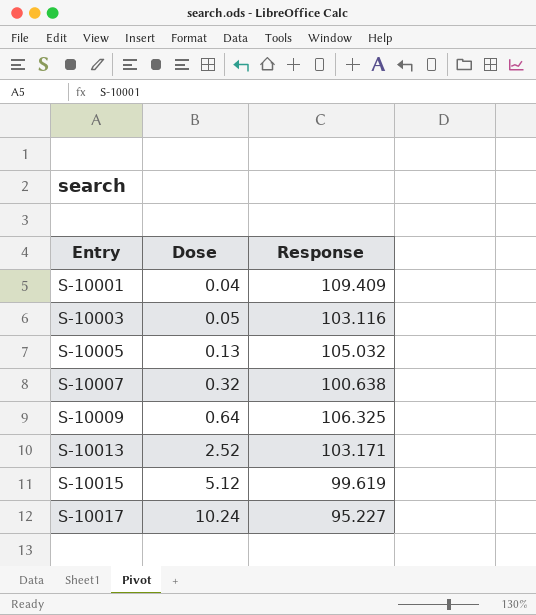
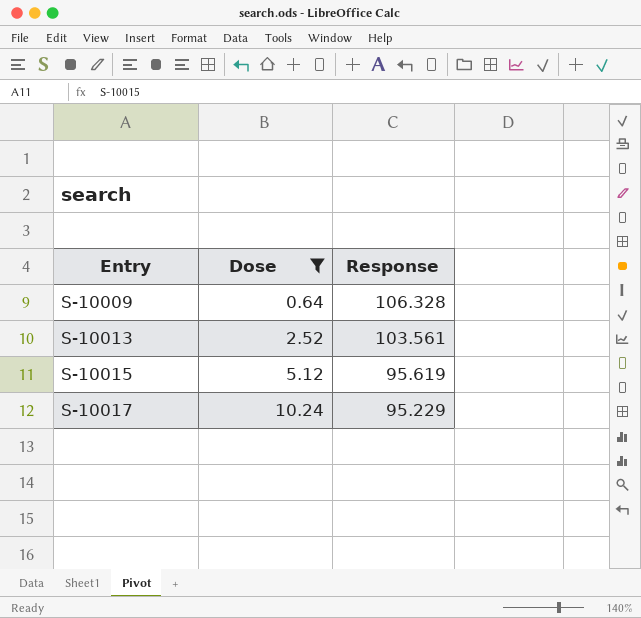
filter: none -> Dose >= 0.64
S-10009 | Response: 106.325 -> 106.328
S-10013 | Response: 103.171 -> 103.561
S-10015 | Response: 99.619 -> 95.619
S-10017 | Response: 95.227 -> 95.229

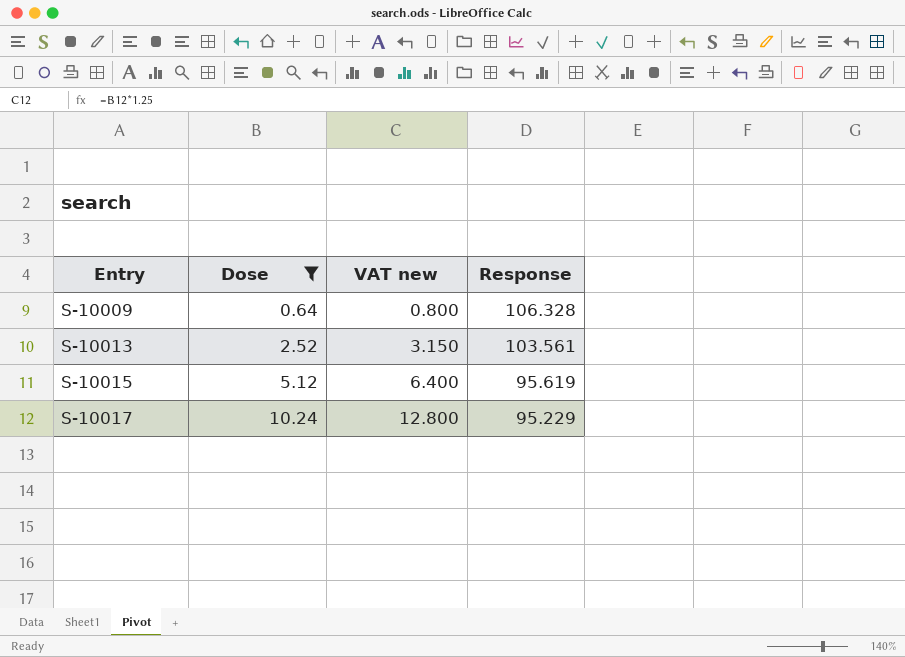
column VAT new | formula: none -> [Dose] * 1.25

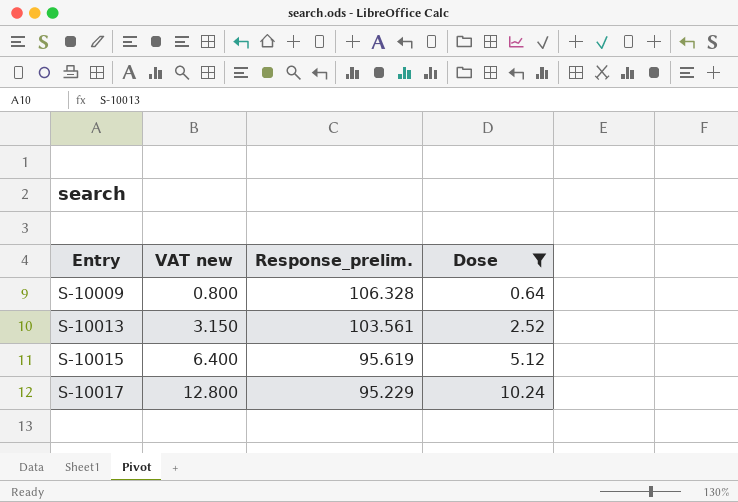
column name: Response -> Response_prelim.
column Dose | position: 2 -> 4

